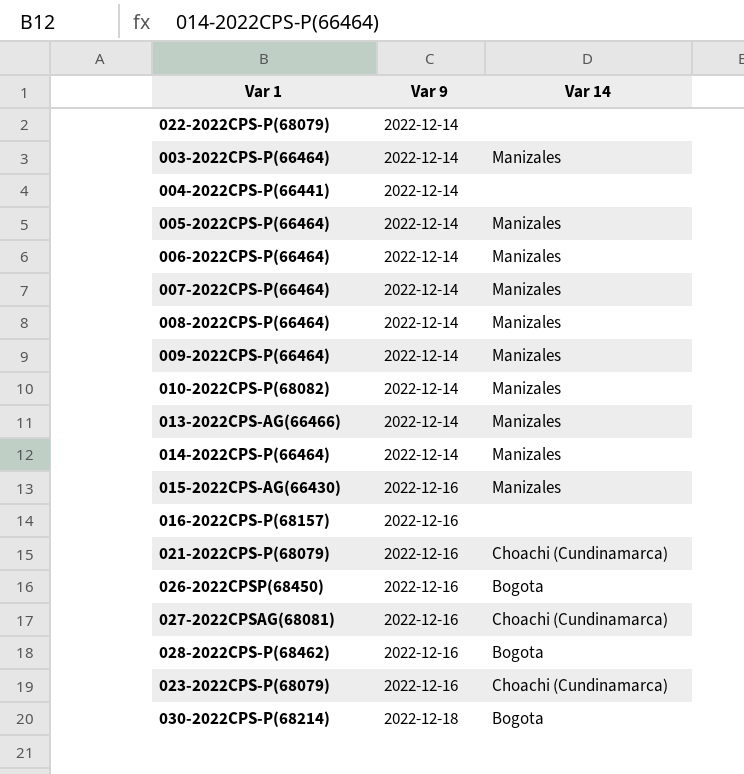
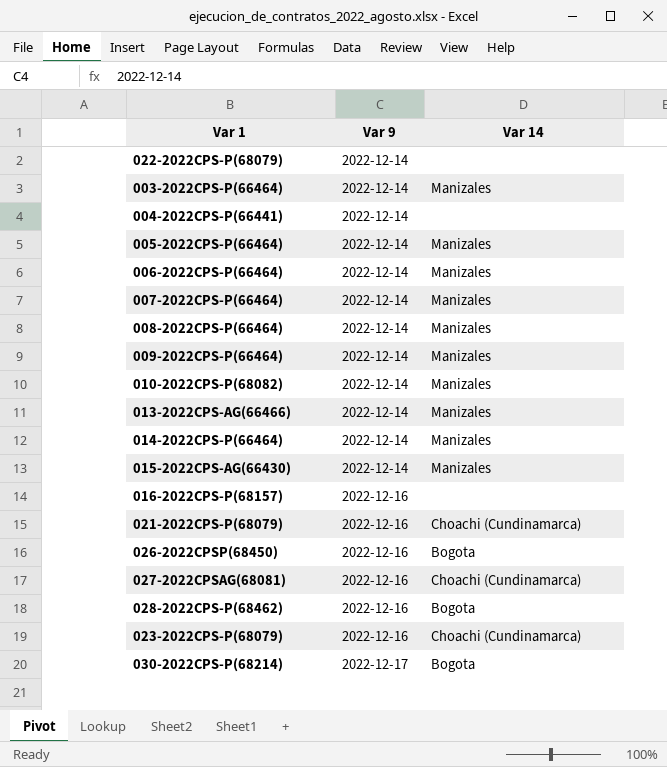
015-2022CPS-AG(66430) | Var 9: 2022-12-16 -> 2022-12-14
030-2022CPS-P(68214) | Var 9: 2022-12-18 -> 2022-12-17

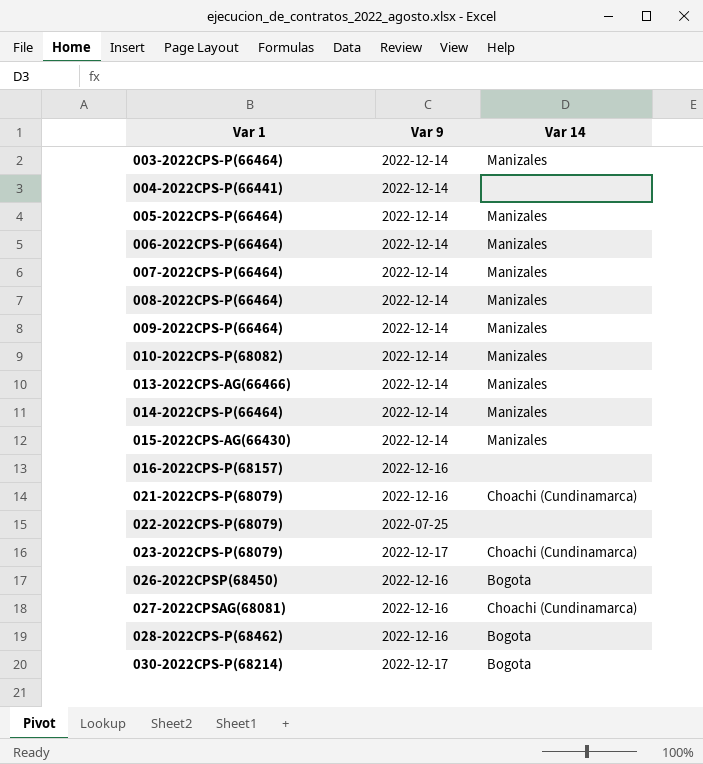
row order: Var 9 ascending -> Var 1 ascending
022-2022CPS-P(68079) | Var 9: 2022-12-14 -> 2022-07-25
023-2022CPS-P(68079) | Var 9: 2022-12-16 -> 2022-12-17

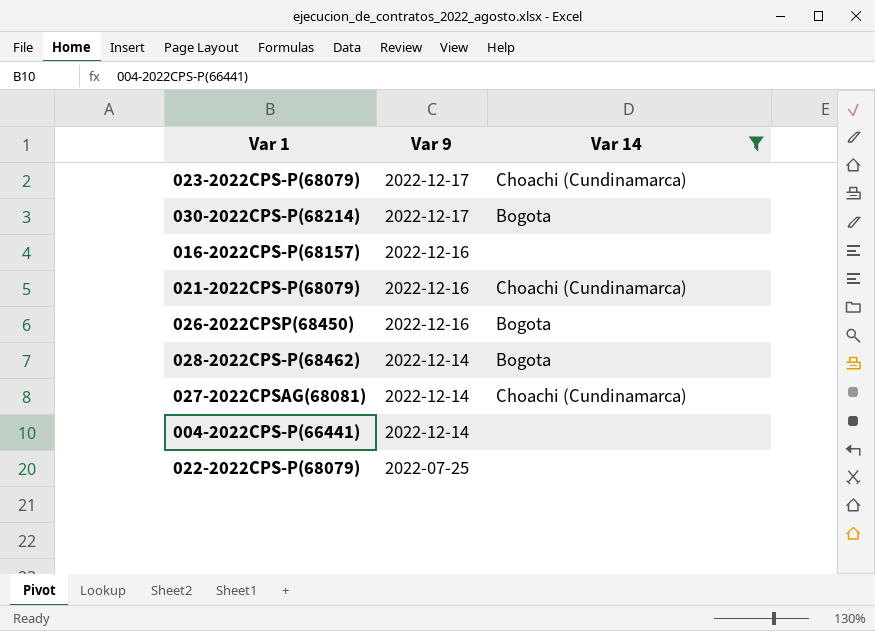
filter: none -> Var 14 != Manizales
row order: Var 1 ascending -> Var 9 descending
028-2022CPS-P(68462) | Var 9: 2022-12-16 -> 2022-12-14
027-2022CPSAG(68081) | Var 9: 2022-12-16 -> 2022-12-14

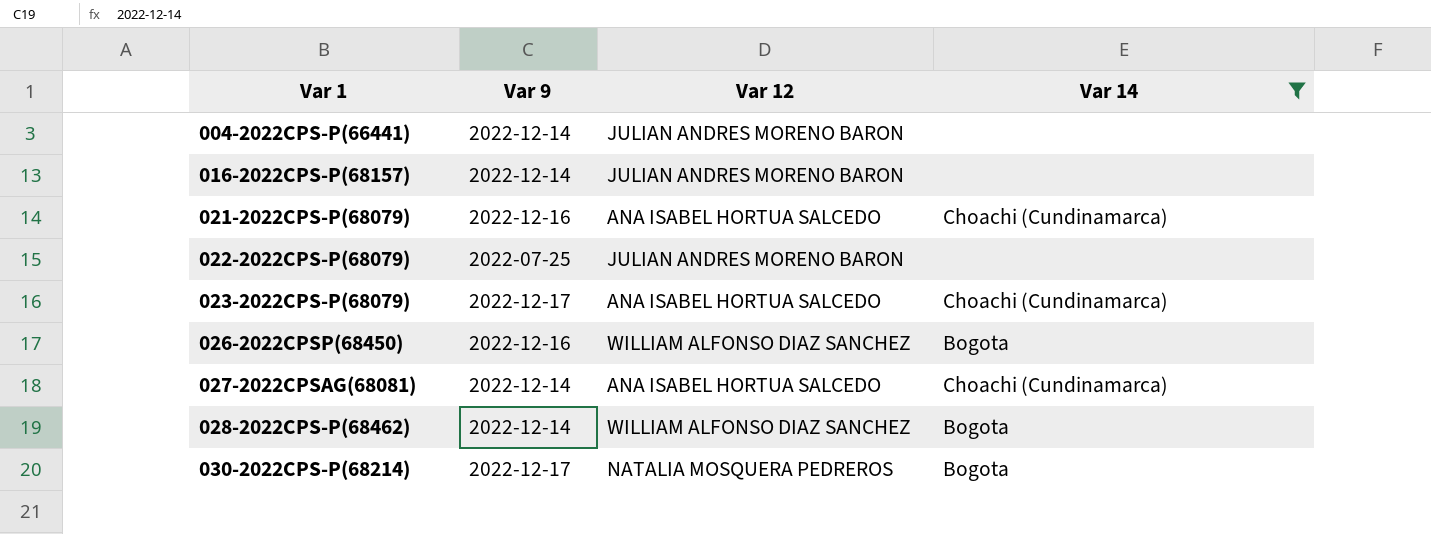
row order: Var 9 descending -> Var 1 ascending
column Var 12 | position: none -> 3
016-2022CPS-P(68157) | Var 9: 2022-12-16 -> 2022-12-14

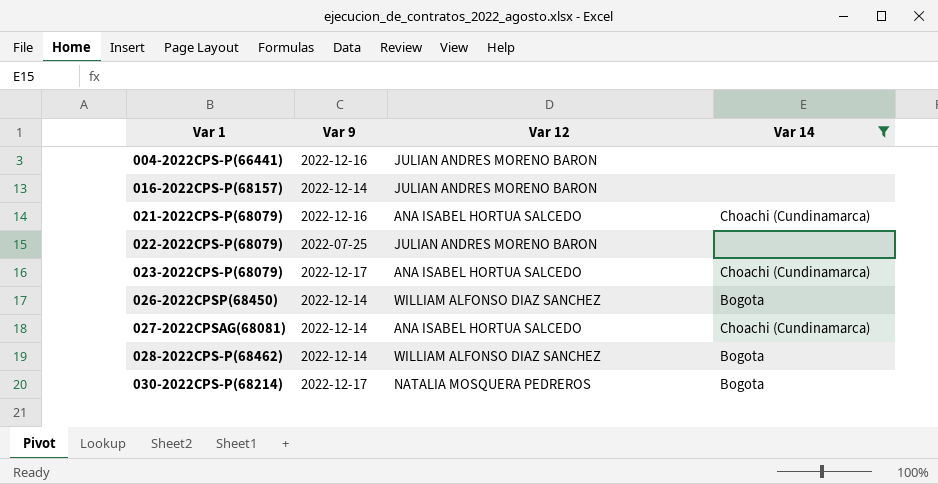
004-2022CPS-P(66441) | Var 9: 2022-12-14 -> 2022-12-16
026-2022CPSP(68450) | Var 9: 2022-12-16 -> 2022-12-14

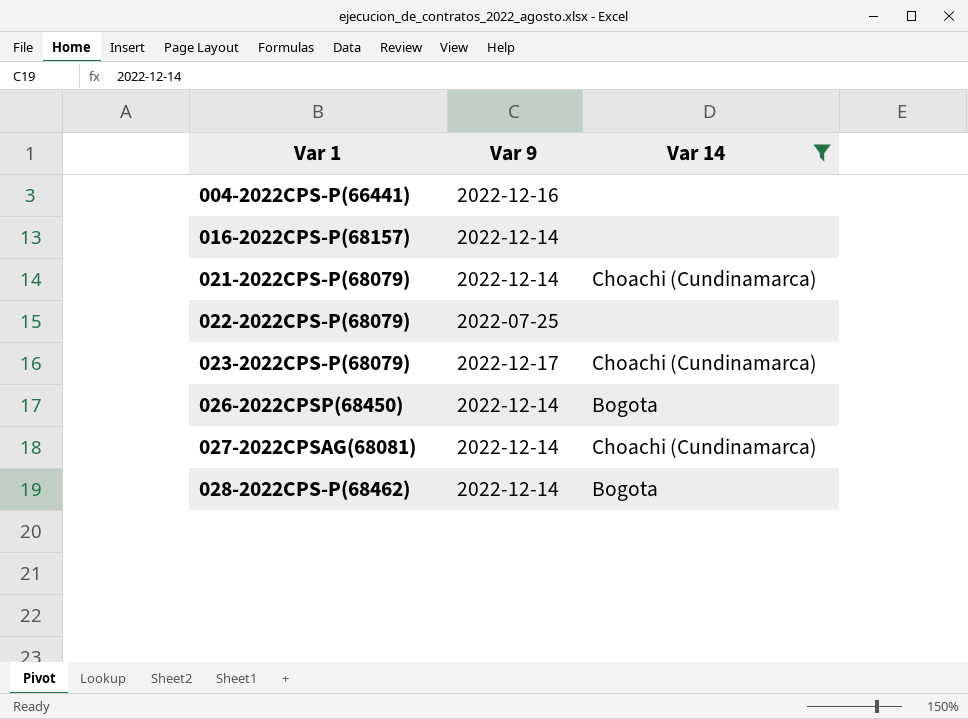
column Var 12 | position: 3 -> none
row 030-2022CPS-P(68214): 2022-12-17 | NATALIA MOSQUERA PEDREROS | Bogota -> none
021-2022CPS-P(68079) | Var 9: 2022-12-16 -> 2022-12-14

